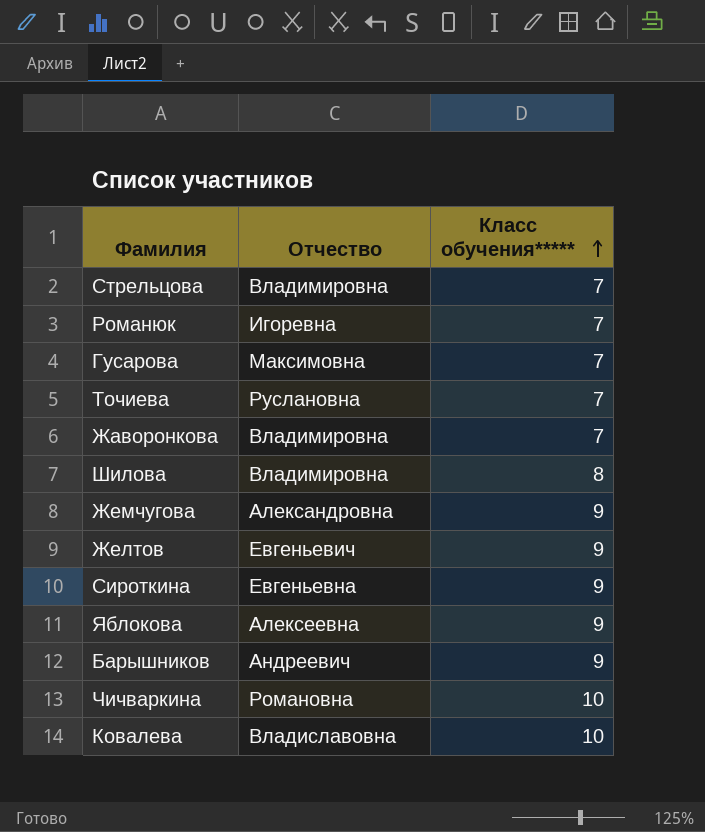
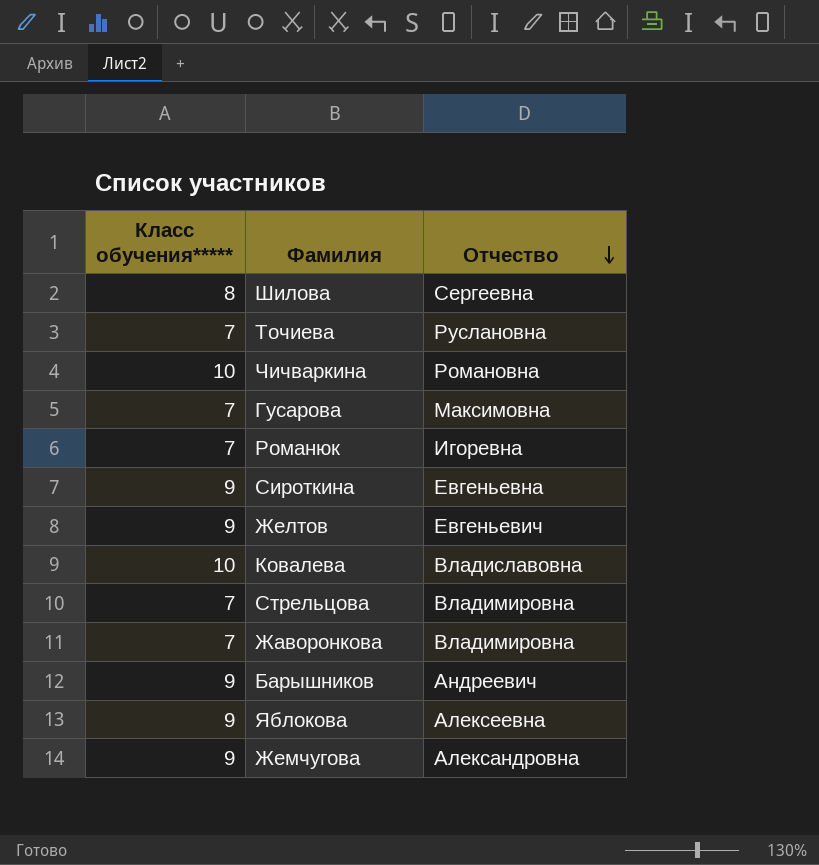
row order: Класс обучения***** ascending -> Отчество descending
column Класс обучения***** | position: 3 -> 1
Шилова | Отчество: Владимировна -> Сергеевна

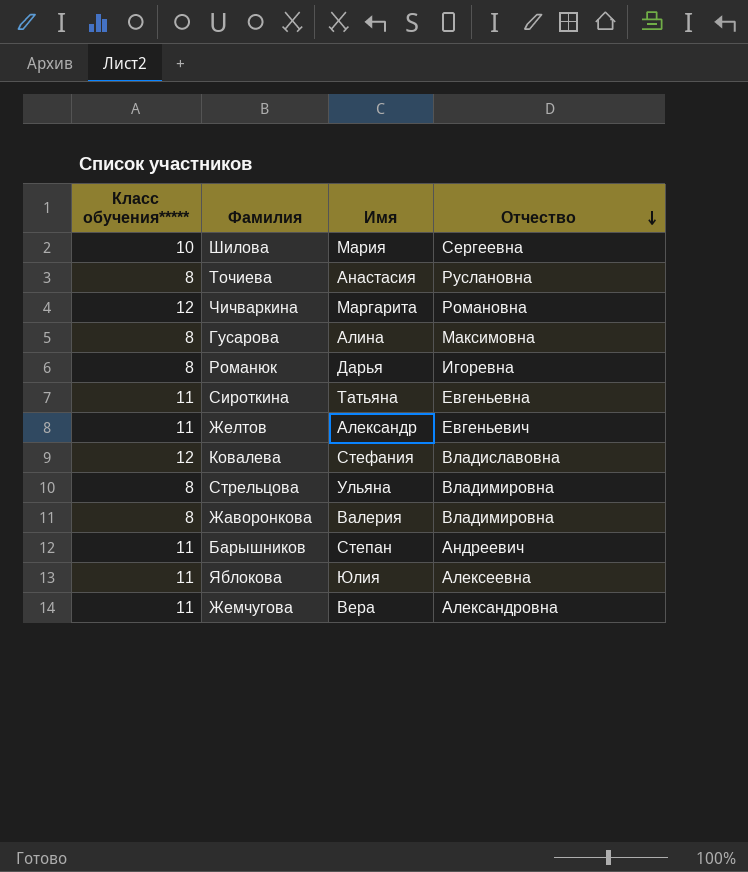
column Имя | position: none -> 3
Шилова | Класс обучения*****: 8 -> 10
Точиева | Класс обучения*****: 7 -> 8
Чичваркина | Класс обучения*****: 10 -> 12
Гусарова | Класс обучения*****: 7 -> 8
Романюк | Класс обучения*****: 7 -> 8
Сироткина | Класс обучения*****: 9 -> 11
Желтов | Класс обучения*****: 9 -> 11
Ковалева | Класс обучения*****: 10 -> 12
Стрельцова | Класс обучения*****: 7 -> 8
Жаворонкова | Класс обучения*****: 7 -> 8
Барышников | Класс обучения*****: 9 -> 11
Яблокова | Класс обучения*****: 9 -> 11
Жемчугова | Класс обучения*****: 9 -> 11

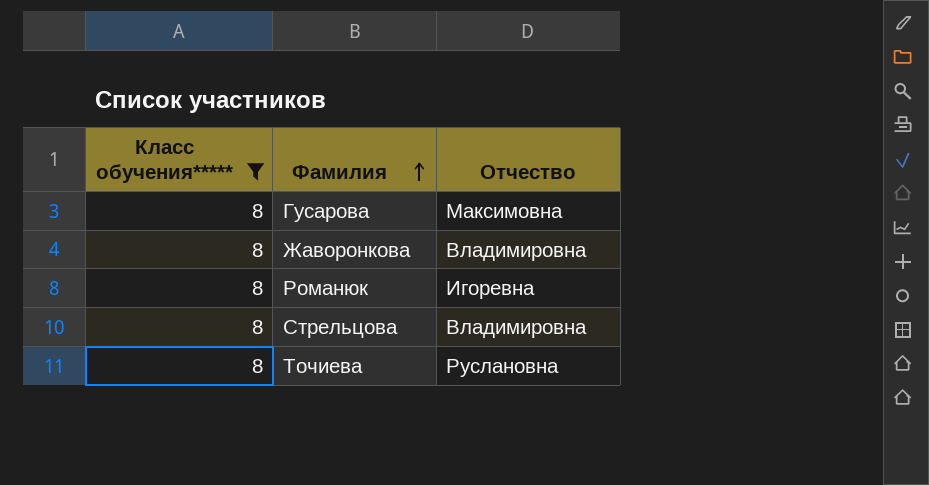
filter: none -> Класс обучения***** = 8
row order: Отчество descending -> Фамилия ascending
column Имя | position: 3 -> none

